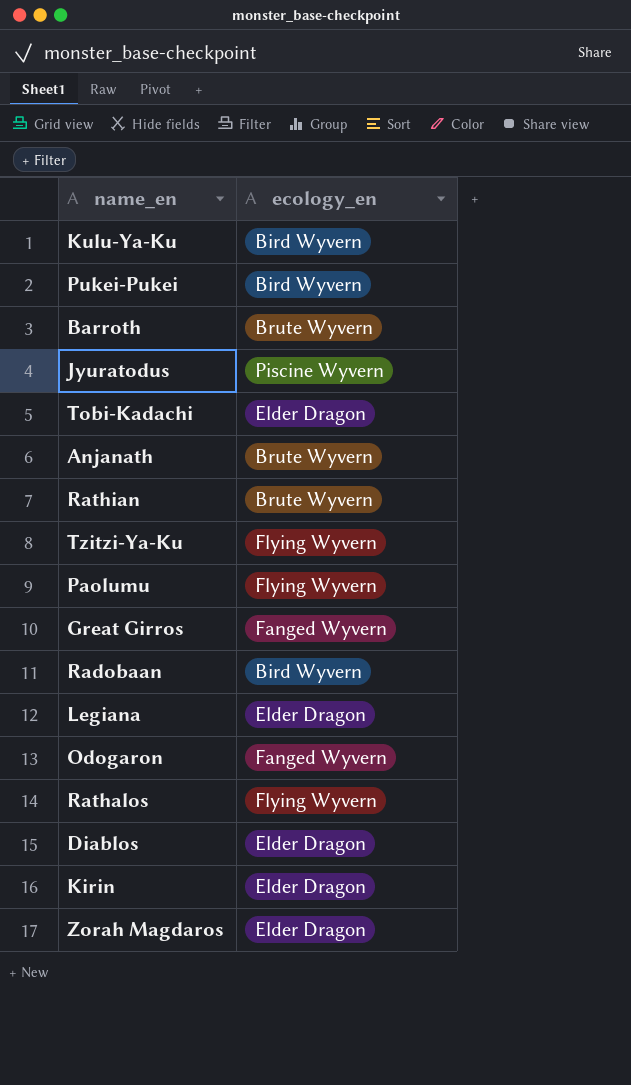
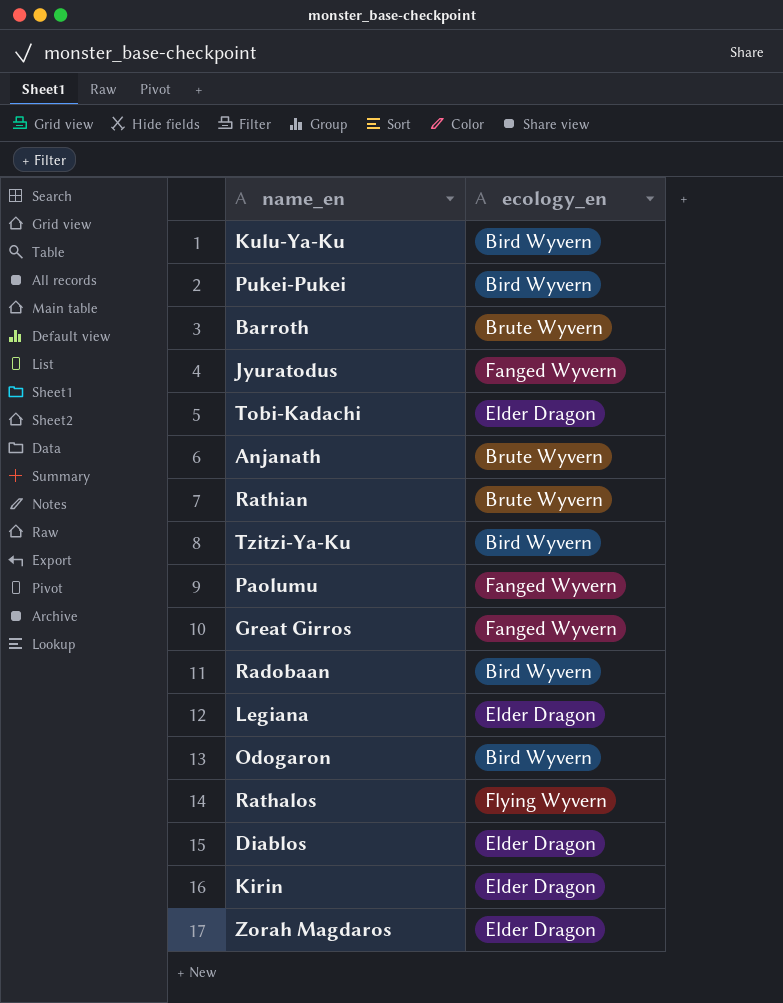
Jyuratodus | ecology_en: Piscine Wyvern -> Fanged Wyvern
Tzitzi-Ya-Ku | ecology_en: Flying Wyvern -> Bird Wyvern
Paolumu | ecology_en: Flying Wyvern -> Fanged Wyvern
Odogaron | ecology_en: Fanged Wyvern -> Bird Wyvern

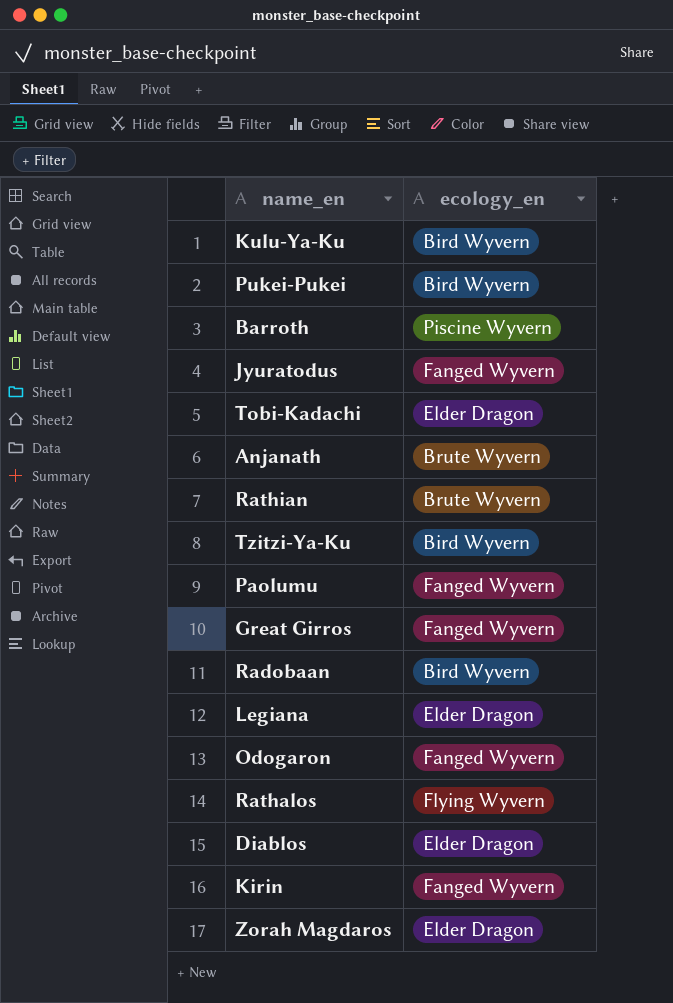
Barroth | ecology_en: Brute Wyvern -> Piscine Wyvern
Odogaron | ecology_en: Bird Wyvern -> Fanged Wyvern
Kirin | ecology_en: Elder Dragon -> Fanged Wyvern

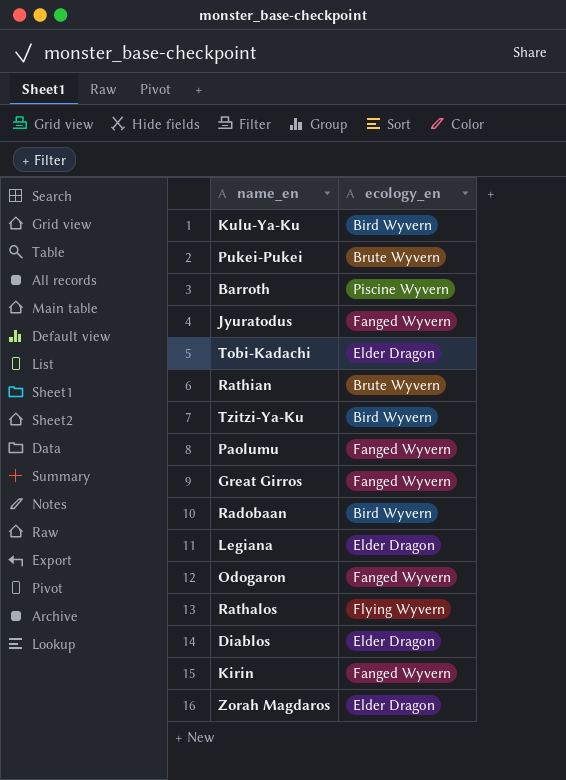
row Anjanath: Brute Wyvern -> none
Pukei-Pukei | ecology_en: Bird Wyvern -> Brute Wyvern

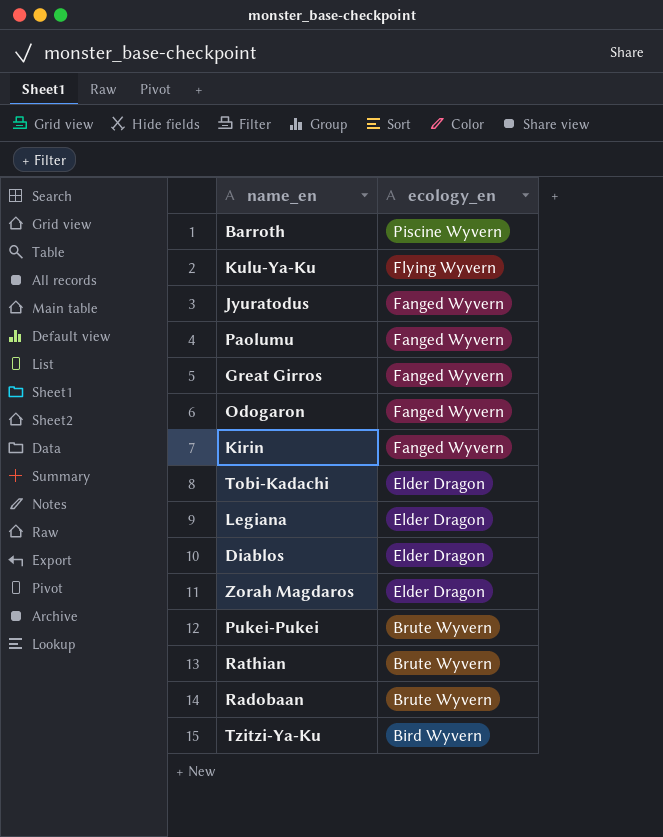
row order: none -> ecology_en descending
row Rathalos: Flying Wyvern -> none
Kulu-Ya-Ku | ecology_en: Bird Wyvern -> Flying Wyvern
Radobaan | ecology_en: Bird Wyvern -> Brute Wyvern

